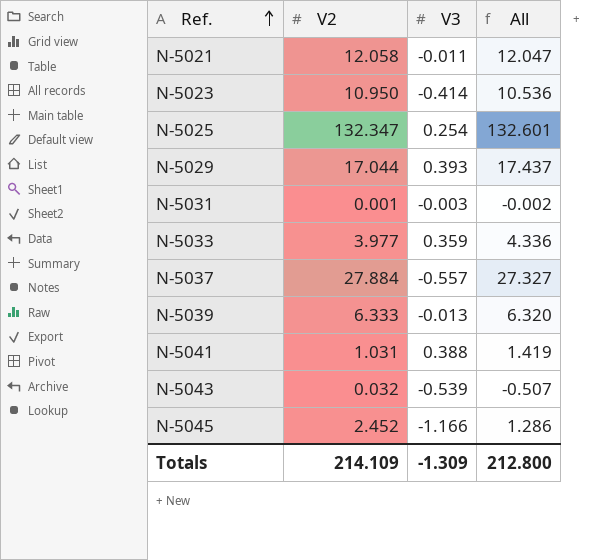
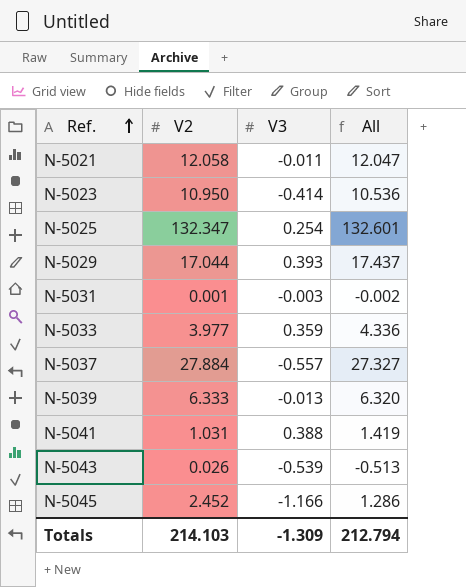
N-5043 | V2: 0.032 -> 0.026
N-5043 | All: -0.507 -> -0.513
Totals | V2: 214.109 -> 214.103
Totals | All: 212.800 -> 212.794

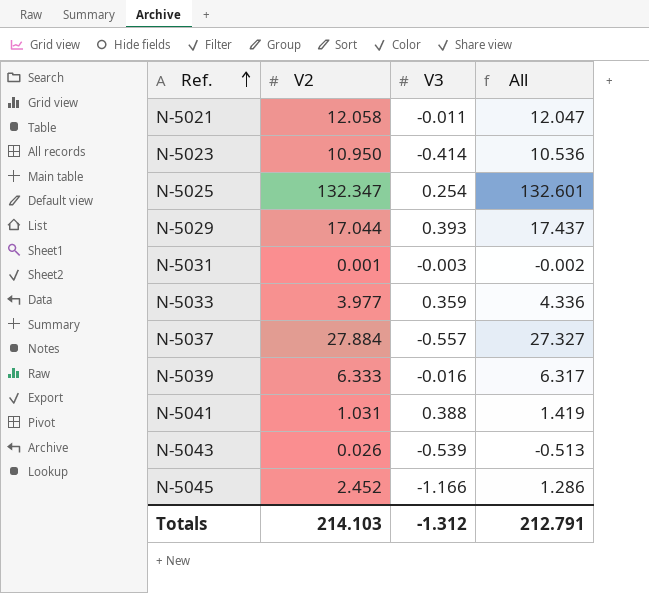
N-5039 | V3: -0.013 -> -0.016
N-5039 | All: 6.320 -> 6.317
Totals | V3: -1.309 -> -1.312
Totals | All: 212.794 -> 212.791

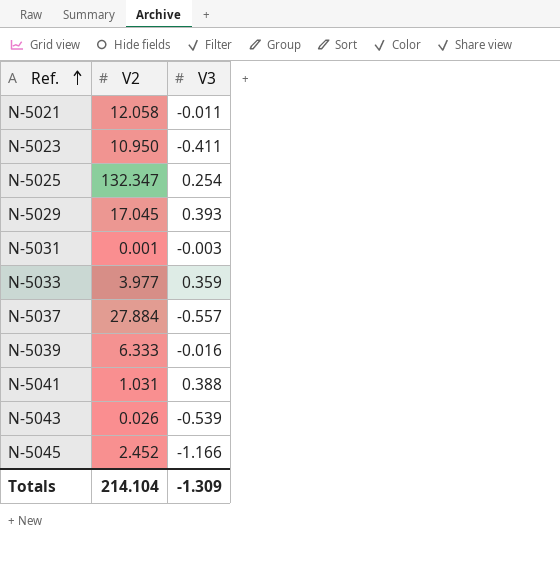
column All | formula: [V2] + [V3] -> none
N-5023 | V3: -0.414 -> -0.411
N-5029 | V2: 17.044 -> 17.045
Totals | V2: 214.103 -> 214.104
Totals | V3: -1.312 -> -1.309

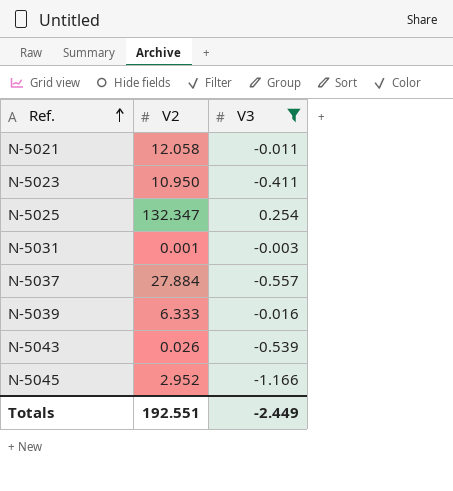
filter: none -> V3 <= 0.254
N-5045 | V2: 2.452 -> 2.952
Totals | V2: 214.104 -> 192.551
Totals | V3: -1.309 -> -2.449

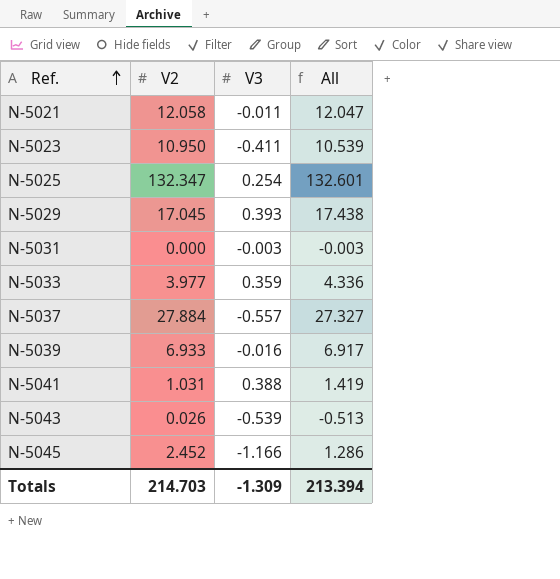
filter: V3 <= 0.254 -> none
column All | formula: none -> [V2] + [V3]
N-5031 | V2: 0.001 -> 0.000
N-5039 | V2: 6.333 -> 6.933
N-5045 | V2: 2.952 -> 2.452
Totals | V2: 192.551 -> 214.703
Totals | V3: -2.449 -> -1.309

